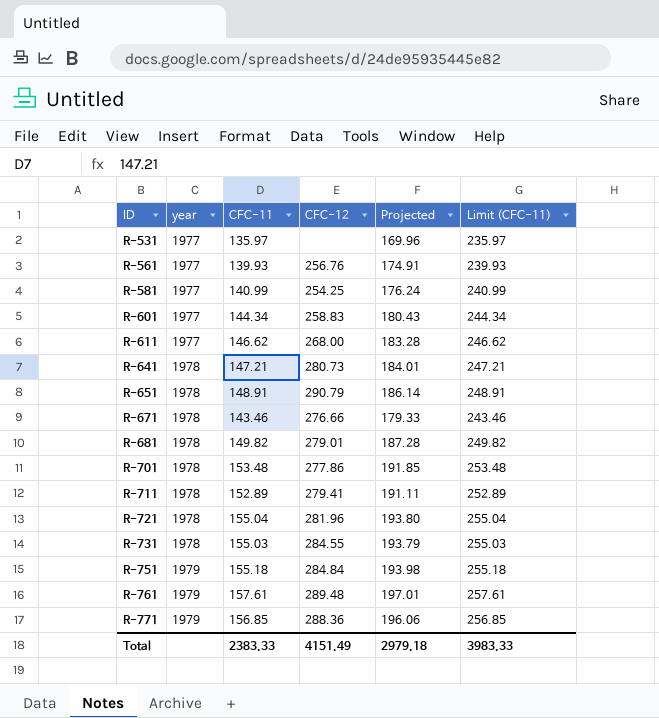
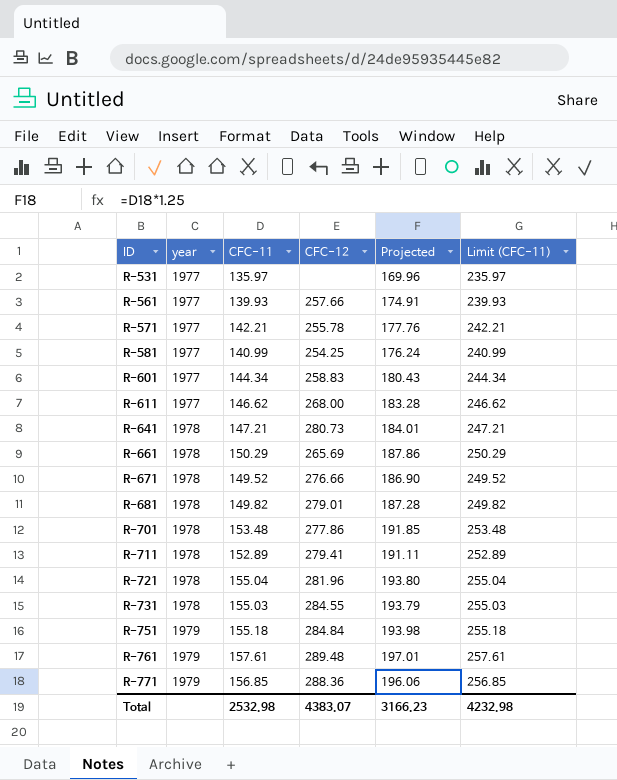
row R-651: 1978 | 148.91 | 290.79 | 186.14 | 248.91 -> none
R-561 | CFC-12: 256.76 -> 257.66
row R-571: none -> 1977 | 142.21 | 255.78 | 177.76 | 242.21
row R-661: none -> 1978 | 150.29 | 265.69 | 187.86 | 250.29
R-671 | CFC-11: 143.46 -> 149.52
R-671 | Projected: 179.33 -> 186.90
R-671 | Limit (CFC-11): 243.46 -> 249.52
Total | CFC-11: 2383.33 -> 2532.98
Total | CFC-12: 4151.49 -> 4383.07
Total | Projected: 2979.18 -> 3166.23
Total | Limit (CFC-11): 3983.33 -> 4232.98

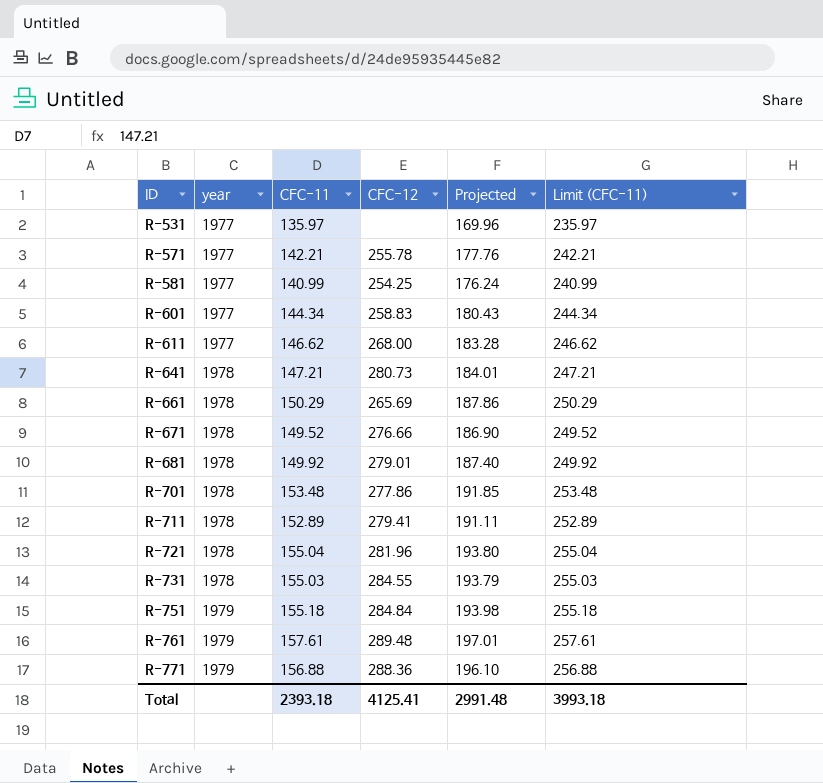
row R-561: 1977 | 139.93 | 257.66 | 174.91 | 239.93 -> none
R-681 | CFC-11: 149.82 -> 149.92
R-681 | Projected: 187.28 -> 187.40
R-681 | Limit (CFC-11): 249.82 -> 249.92
R-771 | CFC-11: 156.85 -> 156.88
R-771 | Projected: 196.06 -> 196.10
R-771 | Limit (CFC-11): 256.85 -> 256.88
Total | CFC-11: 2532.98 -> 2393.18
Total | CFC-12: 4383.07 -> 4125.41
Total | Projected: 3166.23 -> 2991.48
Total | Limit (CFC-11): 4232.98 -> 3993.18

